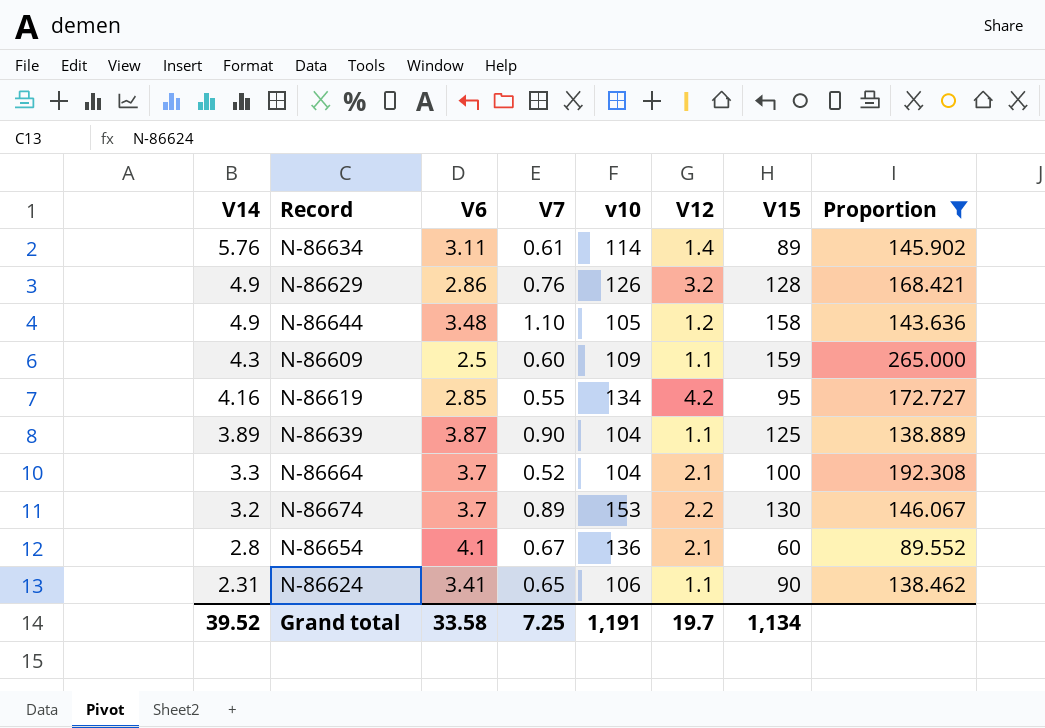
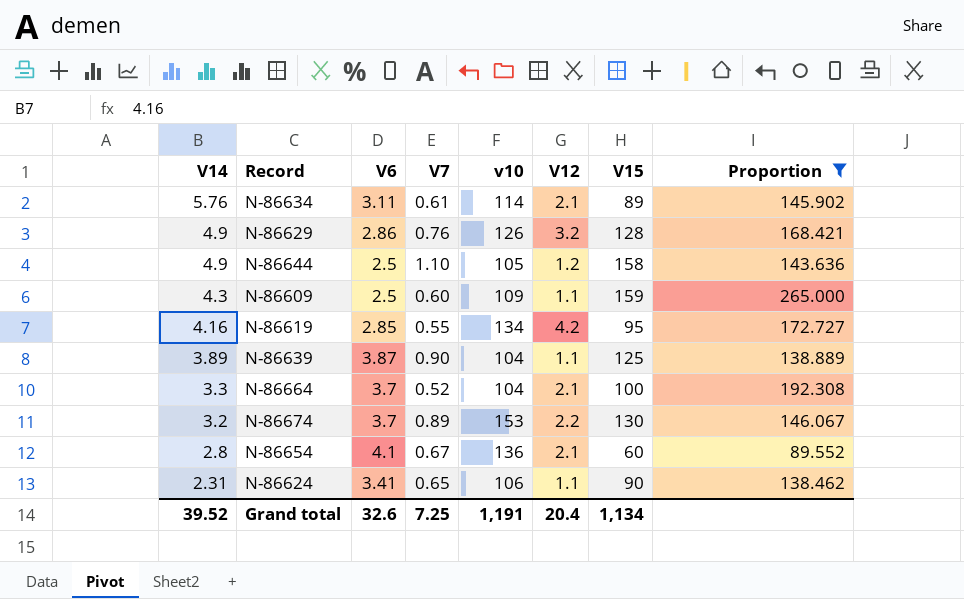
N-86634 | V12: 1.4 -> 2.1
N-86644 | V6: 3.48 -> 2.5
Grand total | V6: 33.58 -> 32.6
Grand total | V12: 19.7 -> 20.4

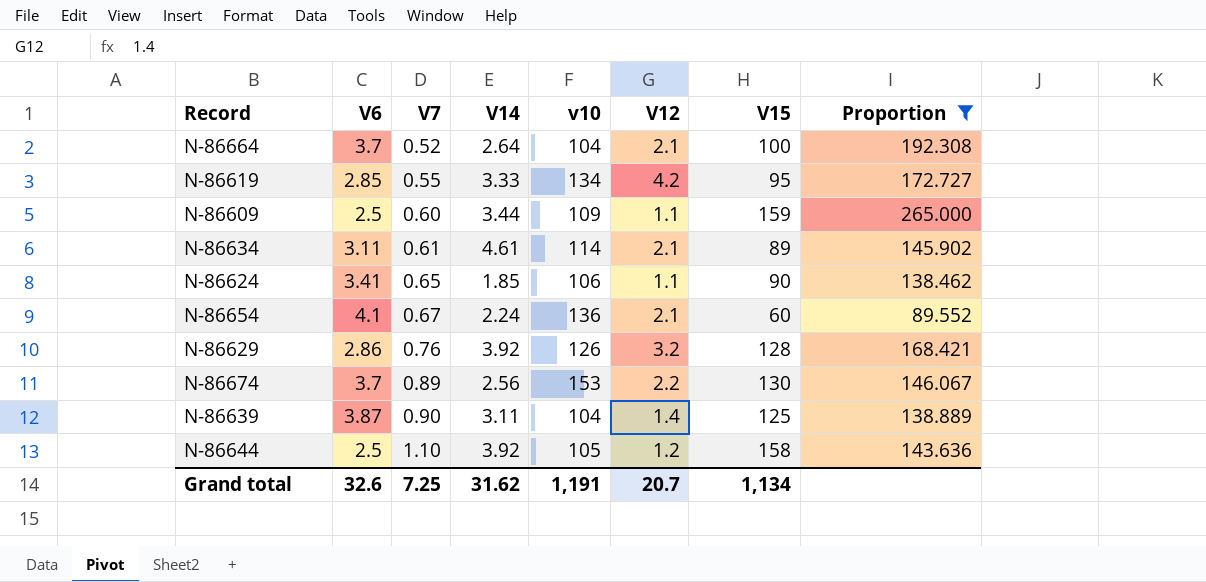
row order: V14 descending -> V7 ascending
column V14 | position: 1 -> 4
N-86664 | V14: 3.3 -> 2.64
N-86619 | V14: 4.16 -> 3.33
N-86609 | V14: 4.3 -> 3.44
N-86634 | V14: 5.76 -> 4.61
N-86624 | V14: 2.31 -> 1.85
N-86654 | V14: 2.8 -> 2.24
N-86629 | V14: 4.9 -> 3.92
N-86674 | V14: 3.2 -> 2.56
N-86639 | V14: 3.89 -> 3.11
N-86639 | V12: 1.1 -> 1.4
N-86644 | V14: 4.9 -> 3.92
Grand total | V14: 39.52 -> 31.62
Grand total | V12: 20.4 -> 20.7

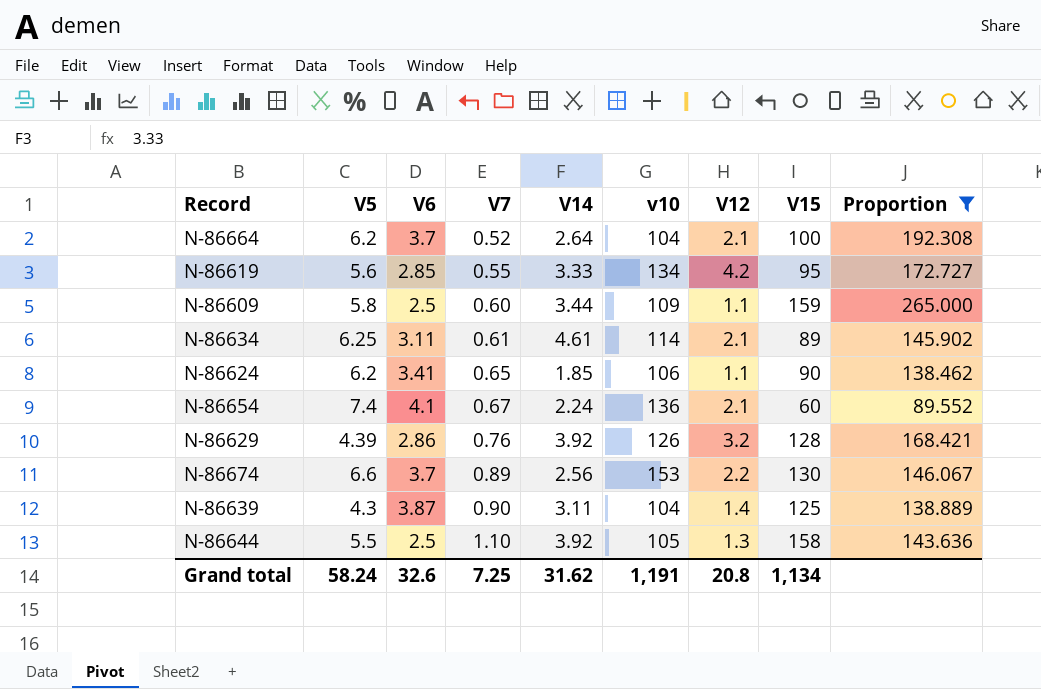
column V5 | position: none -> 2
N-86644 | V12: 1.2 -> 1.3
Grand total | V12: 20.7 -> 20.8

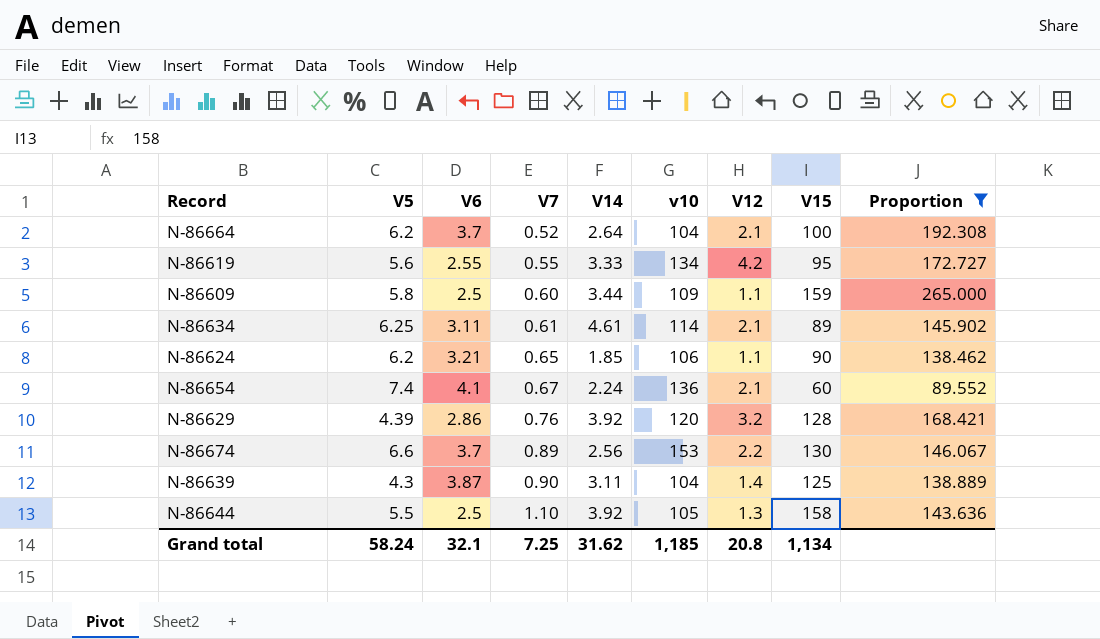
N-86619 | V6: 2.85 -> 2.55
N-86624 | V6: 3.41 -> 3.21
N-86629 | v10: 126 -> 120
Grand total | V6: 32.6 -> 32.1
Grand total | v10: 1,191 -> 1,185

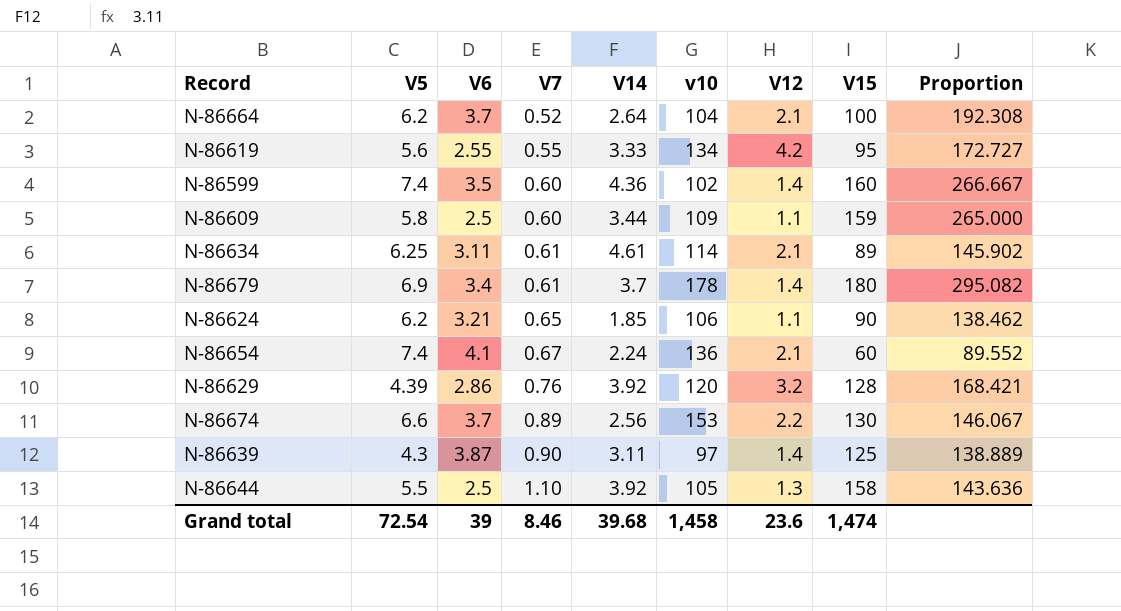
filter: Proportion <= 265.000 -> none
N-86639 | v10: 104 -> 97
Grand total | V5: 58.24 -> 72.54
Grand total | V6: 32.1 -> 39
Grand total | V7: 7.25 -> 8.46
Grand total | V14: 31.62 -> 39.68
Grand total | v10: 1,185 -> 1,458
Grand total | V12: 20.8 -> 23.6
Grand total | V15: 1,134 -> 1,474

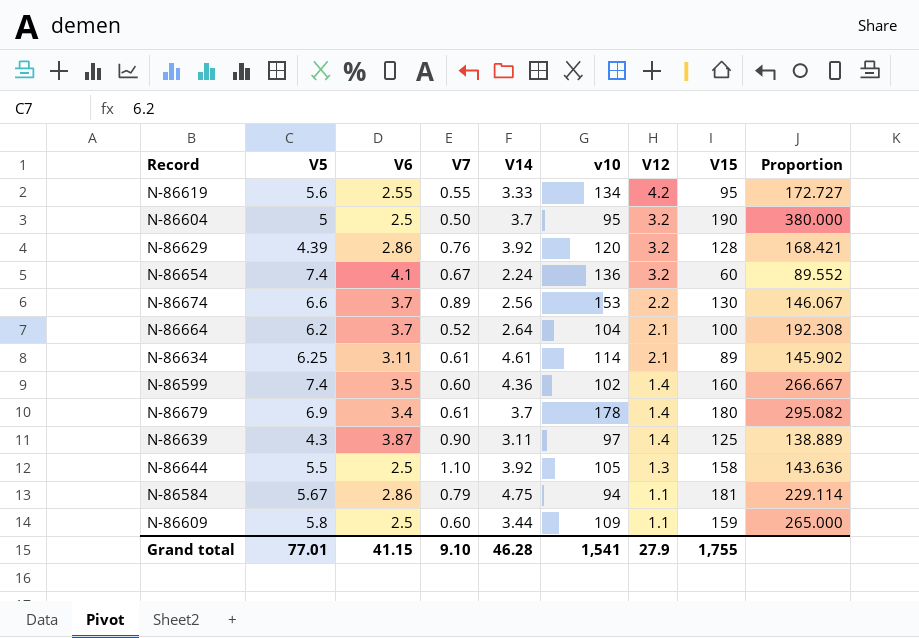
row order: V7 ascending -> V12 descending
row N-86624: 6.2 | 3.21 | 0.65 | 1.85 | 106 | 1.1 | 90 | 138.462 -> none
row N-86604: none -> 5 | 2.5 | 0.50 | 3.7 | 95 | 3.2 | 190 | 380.000
N-86654 | V12: 2.1 -> 3.2
row N-86584: none -> 5.67 | 2.86 | 0.79 | 4.75 | 94 | 1.1 | 181 | 229.114
Grand total | V5: 72.54 -> 77.01
Grand total | V6: 39 -> 41.15
Grand total | V7: 8.46 -> 9.10
Grand total | V14: 39.68 -> 46.28
Grand total | v10: 1,458 -> 1,541
Grand total | V12: 23.6 -> 27.9
Grand total | V15: 1,474 -> 1,755

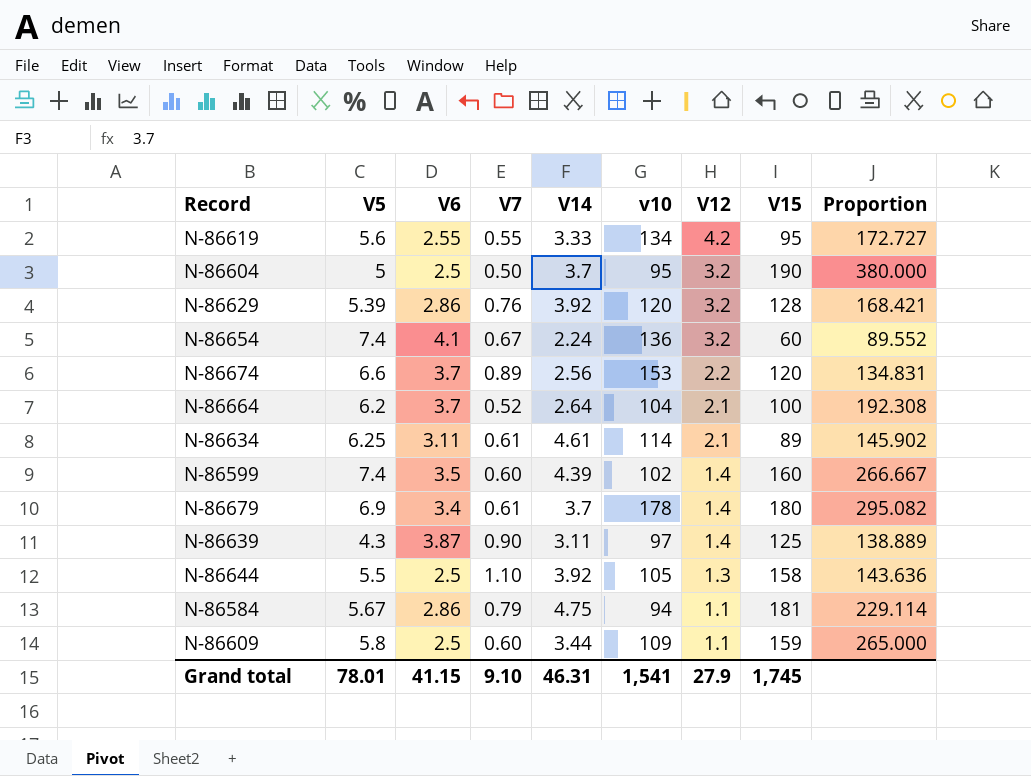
N-86629 | V5: 4.39 -> 5.39
N-86674 | V15: 130 -> 120
N-86674 | Proportion: 146.067 -> 134.831
N-86599 | V14: 4.36 -> 4.39
Grand total | V5: 77.01 -> 78.01
Grand total | V14: 46.28 -> 46.31
Grand total | V15: 1,755 -> 1,745

